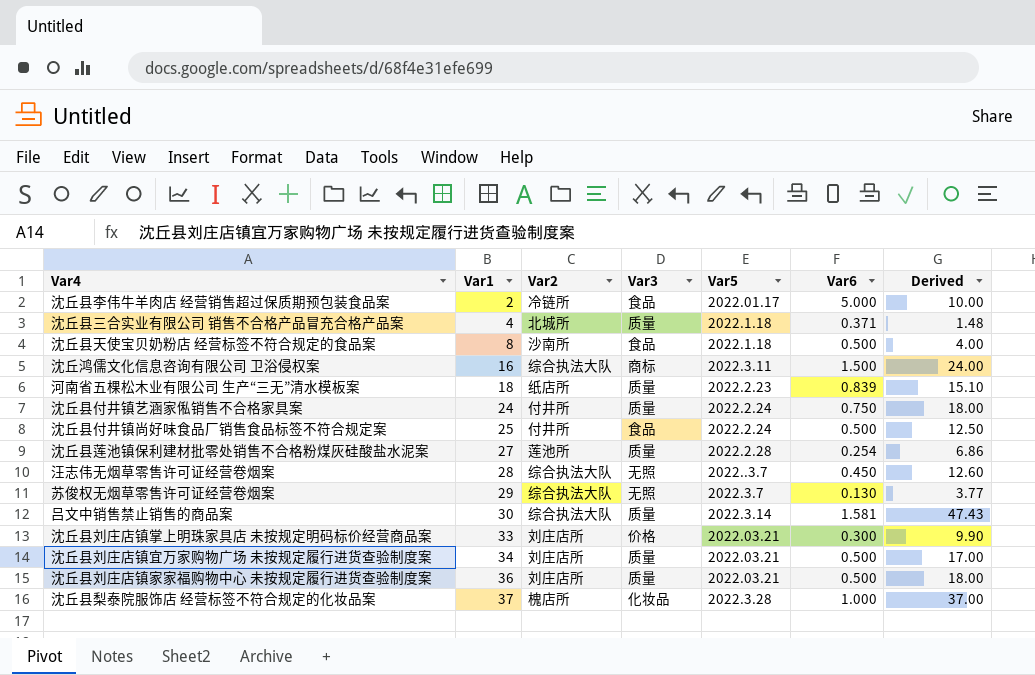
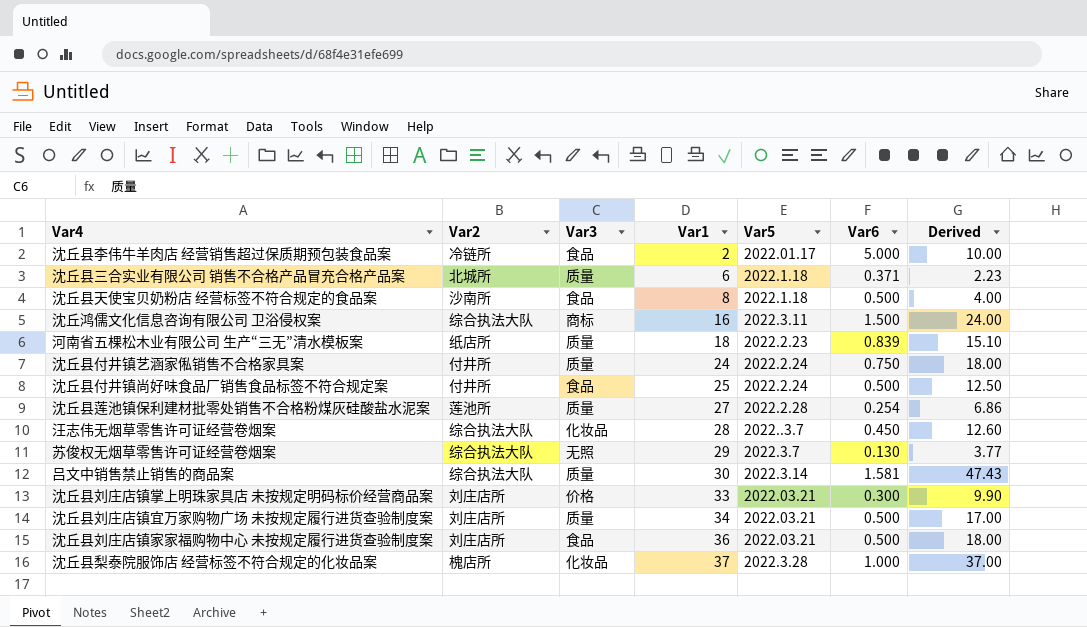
column Var1 | position: 2 -> 4
沈丘县三合实业有限公司 销售不合格产品冒充合格产品案 | Var1: 4 -> 6
沈丘县三合实业有限公司 销售不合格产品冒充合格产品案 | Derived: 1.48 -> 2.23
汪志伟无烟草零售许可证经营卷烟案 | Var3: 无照 -> 化妆品
沈丘县刘庄店镇家家福购物中心 未按规定履行进货查验制度案 | Var3: 质量 -> 食品

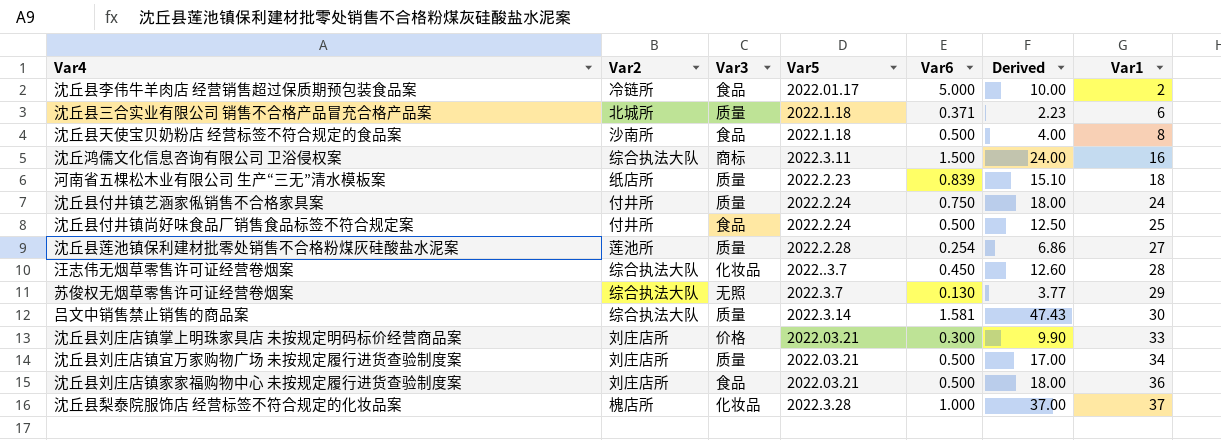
column Var1 | position: 4 -> 7

